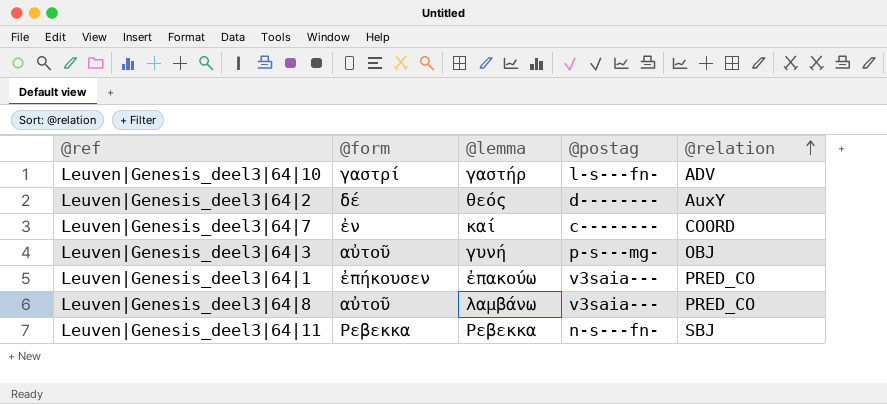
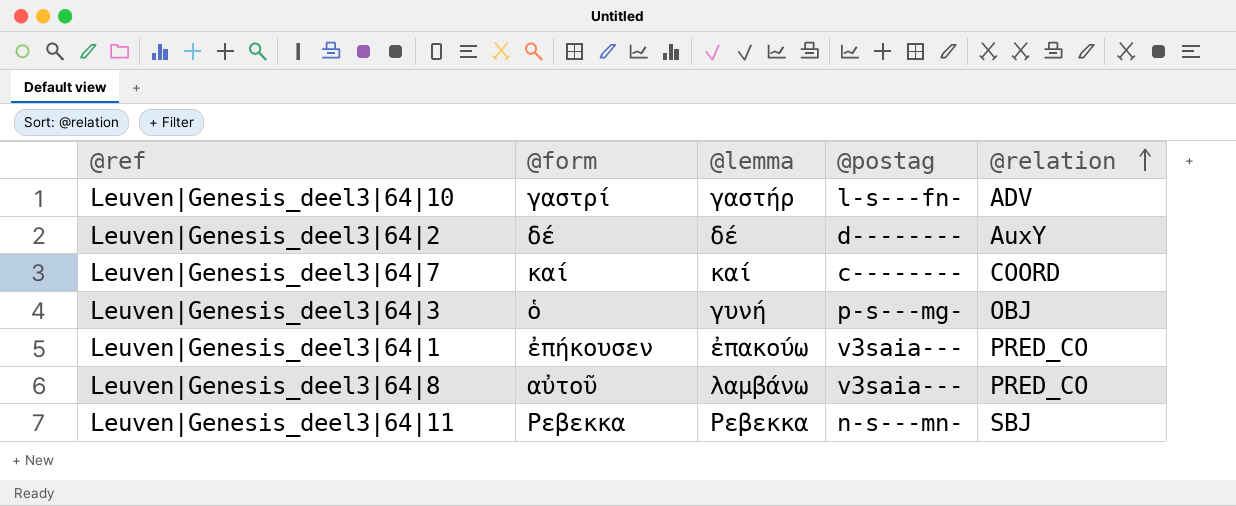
Leuven|Genesis_deel3|64|2 | @lemma: θεός -> δέ
Leuven|Genesis_deel3|64|7 | @form: ἐν -> καί
Leuven|Genesis_deel3|64|3 | @form: αὐτοῦ -> ὁ
Leuven|Genesis_deel3|64|11 | @postag: n-s---fn- -> n-s---mn-

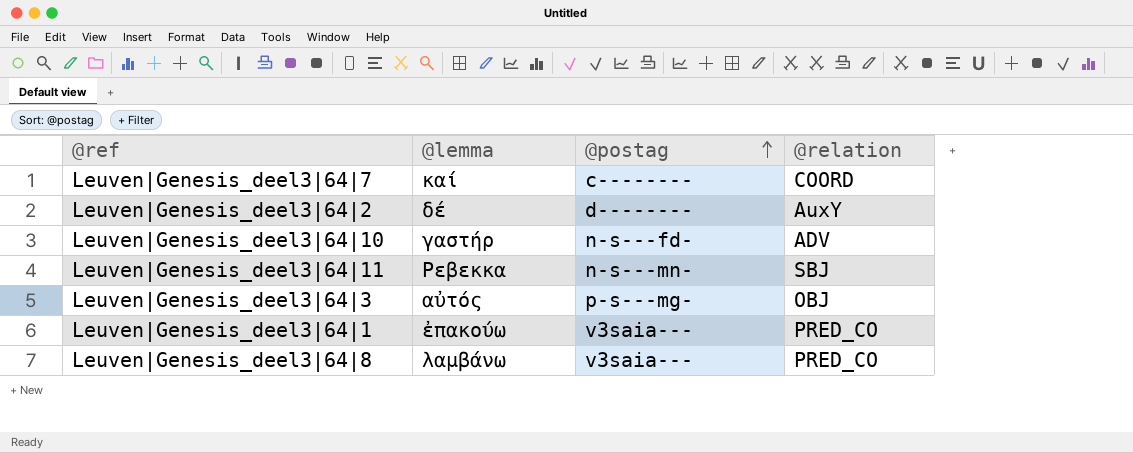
row order: @relation ascending -> @postag ascending
column @form | position: 2 -> none
Leuven|Genesis_deel3|64|10 | @postag: l-s---fn- -> n-s---fd-
Leuven|Genesis_deel3|64|3 | @lemma: γυνή -> αὐτός

